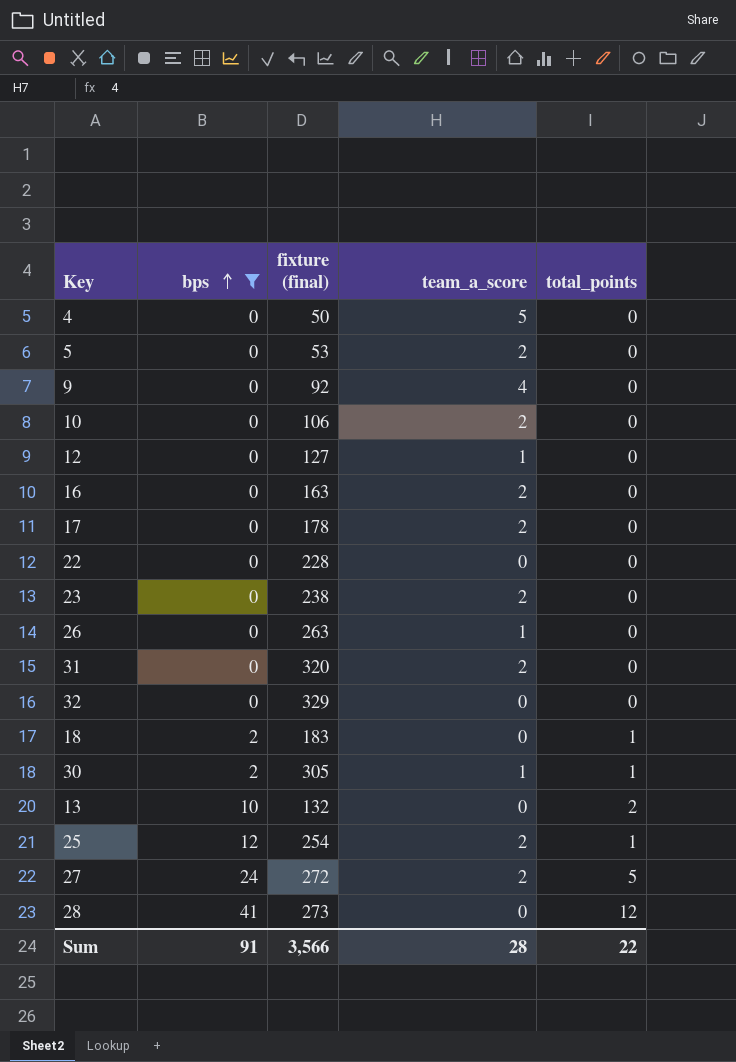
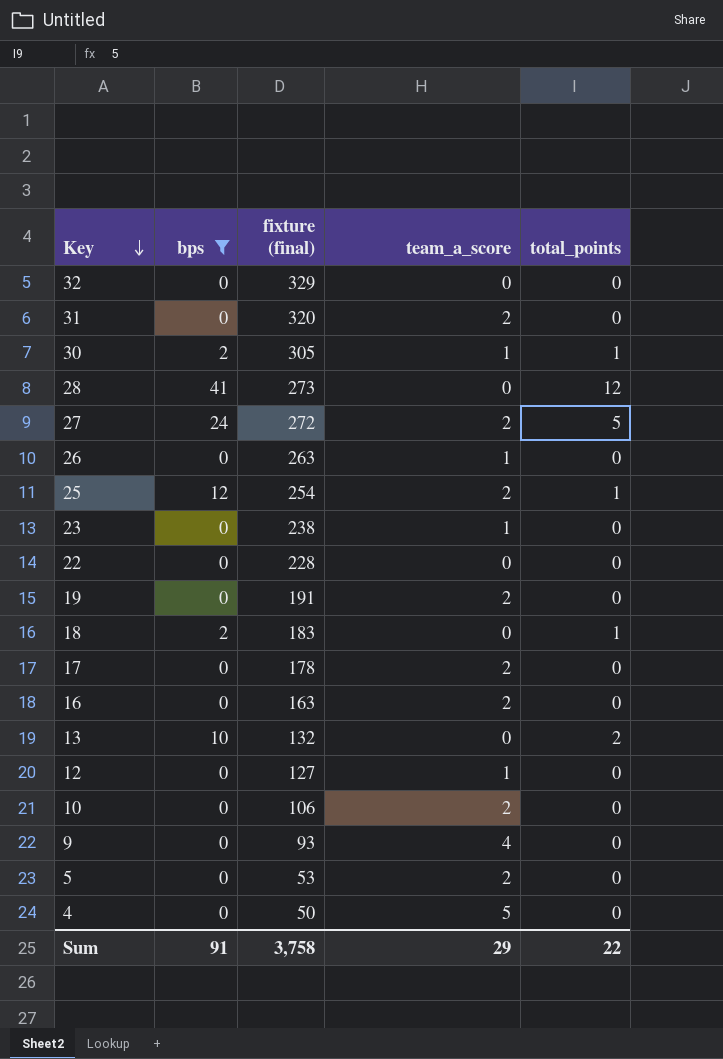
row order: bps ascending -> Key descending
23 | team_a_score: 2 -> 1
row 19: none -> 0 | 191 | 2 | 0
9 | fixture (final): 92 -> 93
Sum | fixture (final): 3,566 -> 3,758
Sum | team_a_score: 28 -> 29

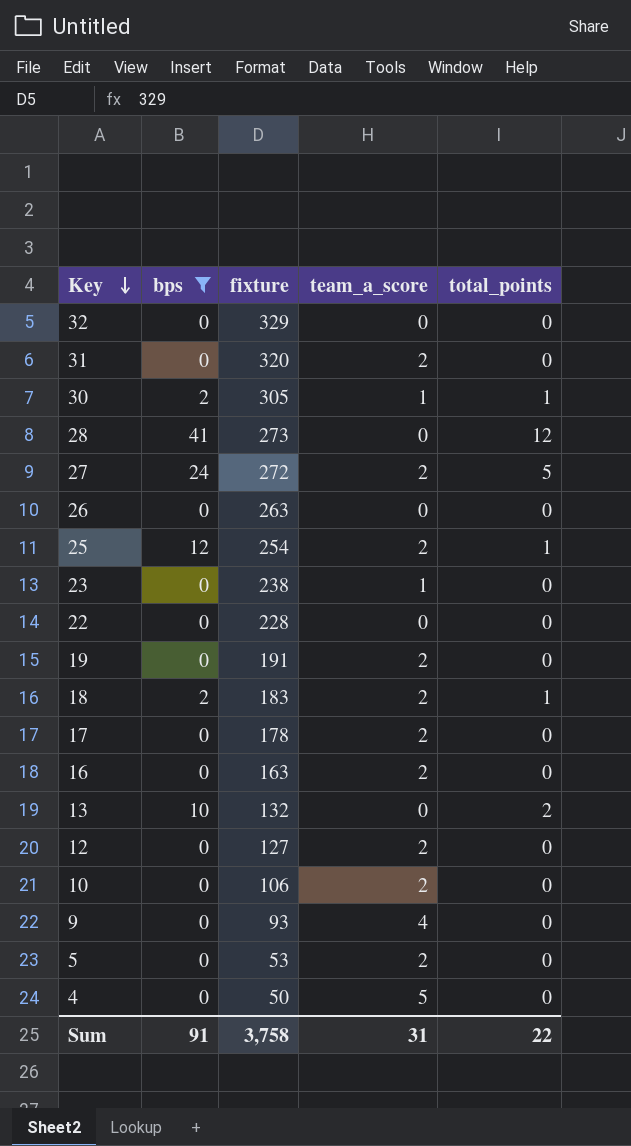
column name: fixture (final) -> fixture
26 | team_a_score: 1 -> 0
18 | team_a_score: 0 -> 2
12 | team_a_score: 1 -> 2
Sum | team_a_score: 29 -> 31

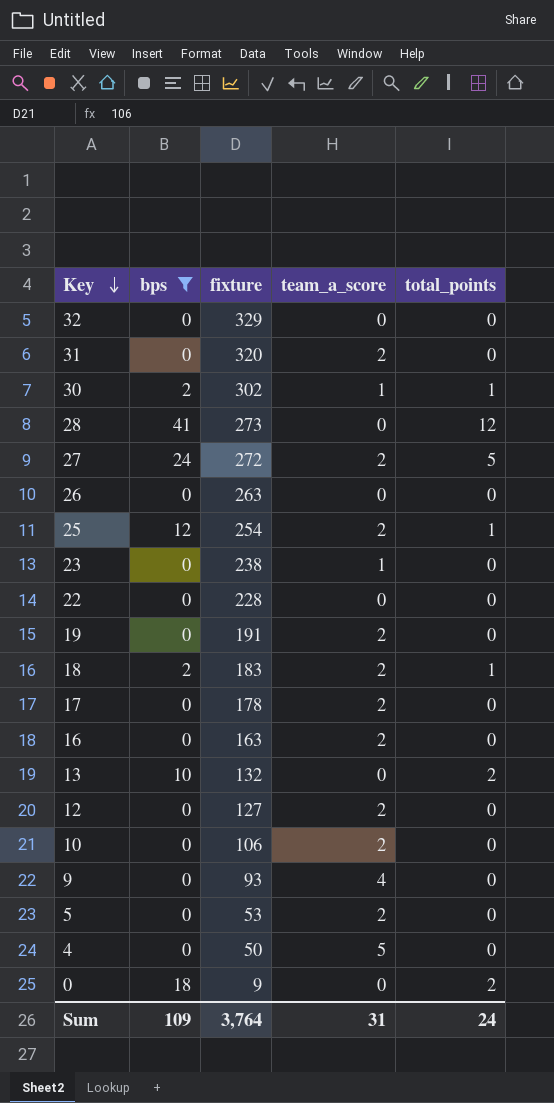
30 | fixture: 305 -> 302
row 0: none -> 18 | 9 | 0 | 2
Sum | bps: 91 -> 109
Sum | fixture: 3,758 -> 3,764
Sum | total_points: 22 -> 24

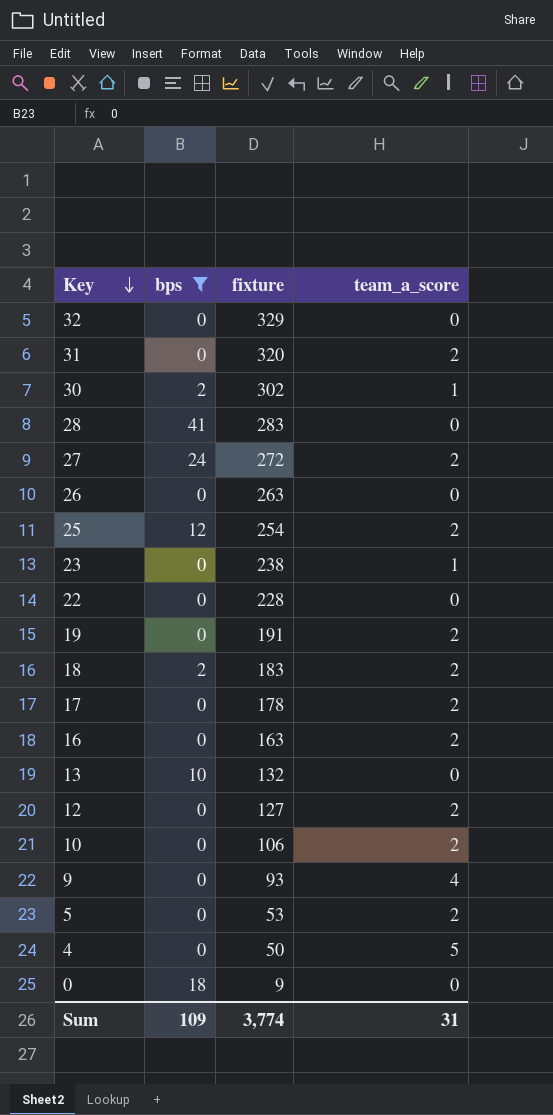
column total_points | position: 5 -> none
28 | fixture: 273 -> 283
Sum | fixture: 3,764 -> 3,774

